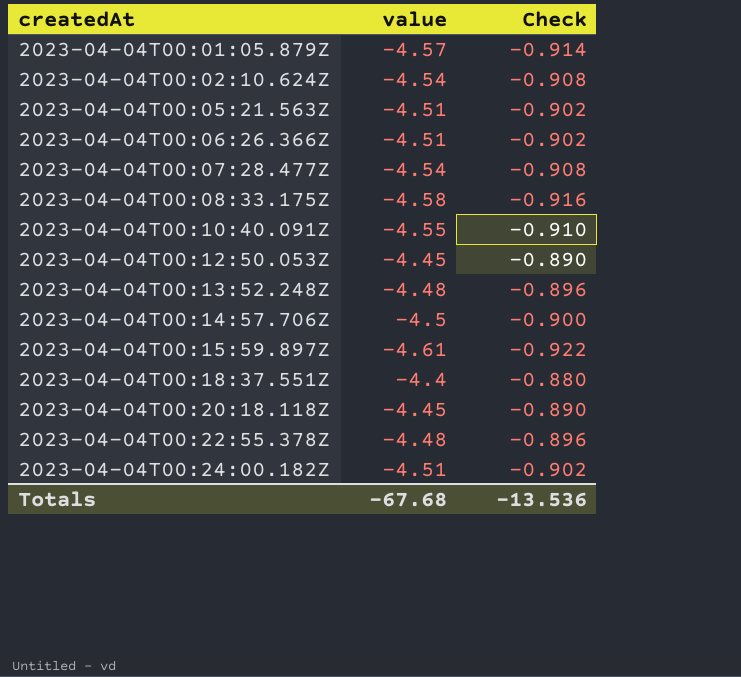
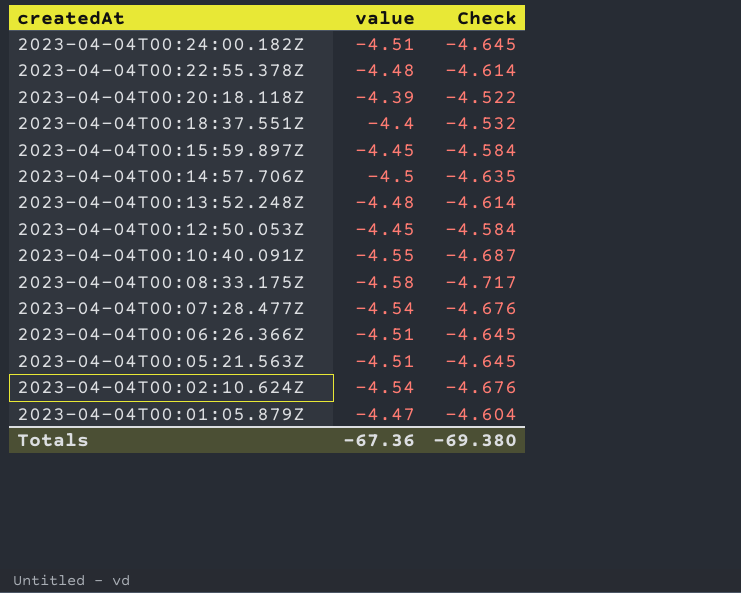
row order: createdAt ascending -> createdAt descending
column Check | formula: [value] * 0.2 -> [value] * 1.03
2023-04-04T00:20:18.118Z | value: -4.45 -> -4.39
2023-04-04T00:15:59.897Z | value: -4.61 -> -4.45
2023-04-04T00:01:05.879Z | value: -4.57 -> -4.47
Totals | value: -67.68 -> -67.36
Totals | Check: -13.536 -> -69.380

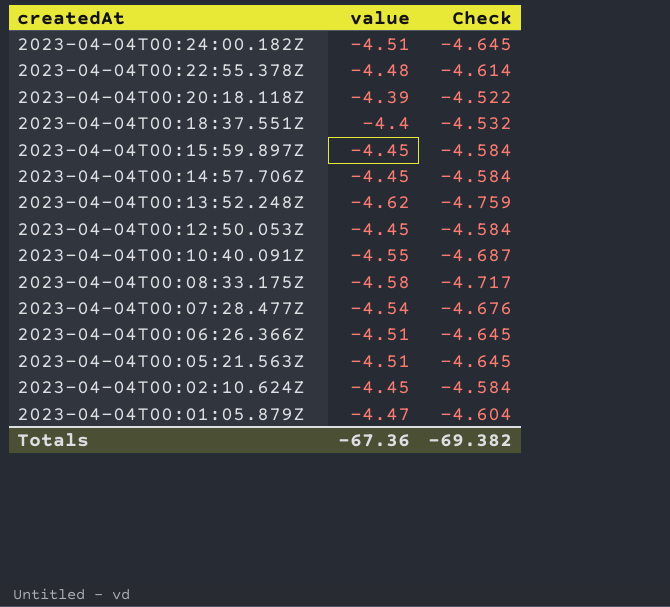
2023-04-04T00:14:57.706Z | value: -4.5 -> -4.45
2023-04-04T00:14:57.706Z | Check: -4.635 -> -4.584
2023-04-04T00:13:52.248Z | value: -4.48 -> -4.62
2023-04-04T00:13:52.248Z | Check: -4.614 -> -4.759
2023-04-04T00:02:10.624Z | value: -4.54 -> -4.45
2023-04-04T00:02:10.624Z | Check: -4.676 -> -4.584
Totals | Check: -69.380 -> -69.382

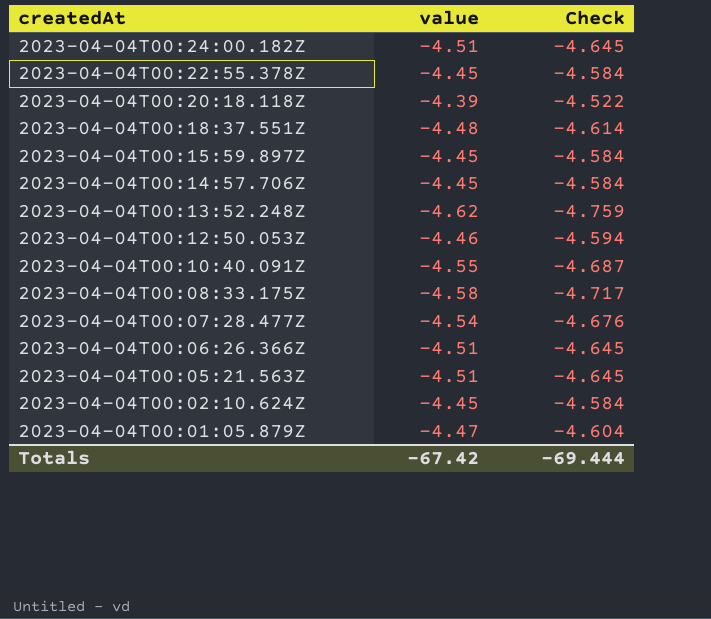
2023-04-04T00:22:55.378Z | value: -4.48 -> -4.45
2023-04-04T00:22:55.378Z | Check: -4.614 -> -4.584
2023-04-04T00:18:37.551Z | value: -4.4 -> -4.48
2023-04-04T00:18:37.551Z | Check: -4.532 -> -4.614
2023-04-04T00:12:50.053Z | value: -4.45 -> -4.46
2023-04-04T00:12:50.053Z | Check: -4.584 -> -4.594
Totals | value: -67.36 -> -67.42
Totals | Check: -69.382 -> -69.444

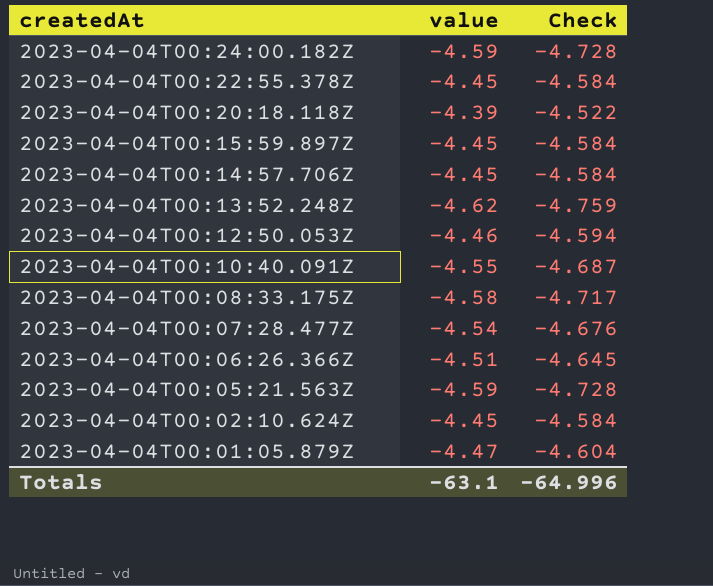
row 2023-04-04T00:18:37.551Z: -4.48 | -4.614 -> none
2023-04-04T00:24:00.182Z | value: -4.51 -> -4.59
2023-04-04T00:24:00.182Z | Check: -4.645 -> -4.728
2023-04-04T00:05:21.563Z | value: -4.51 -> -4.59
2023-04-04T00:05:21.563Z | Check: -4.645 -> -4.728
Totals | value: -67.42 -> -63.1
Totals | Check: -69.444 -> -64.996

